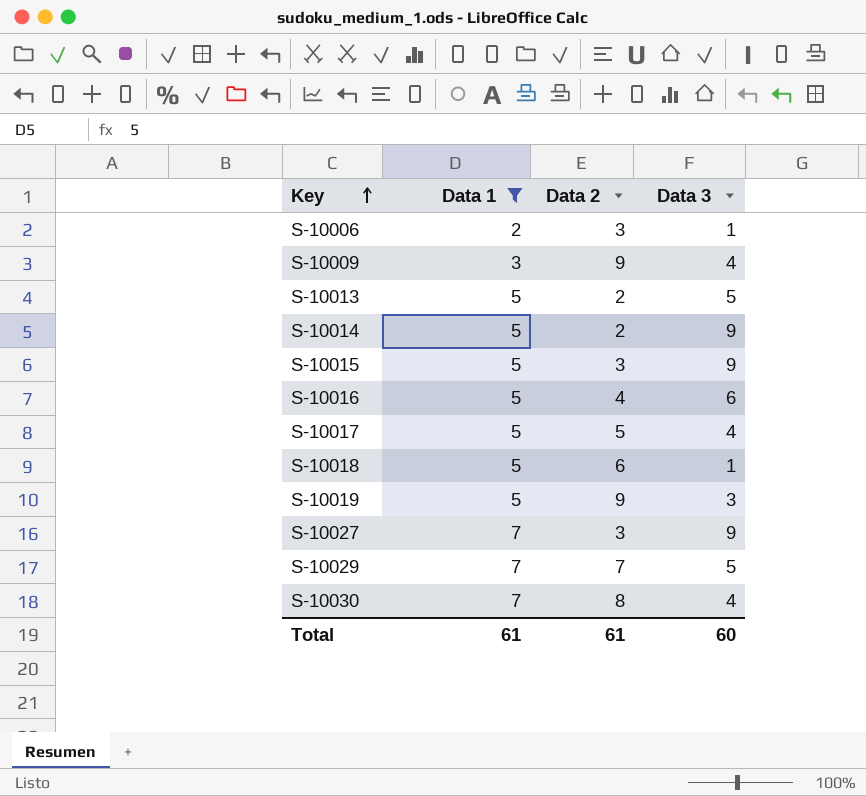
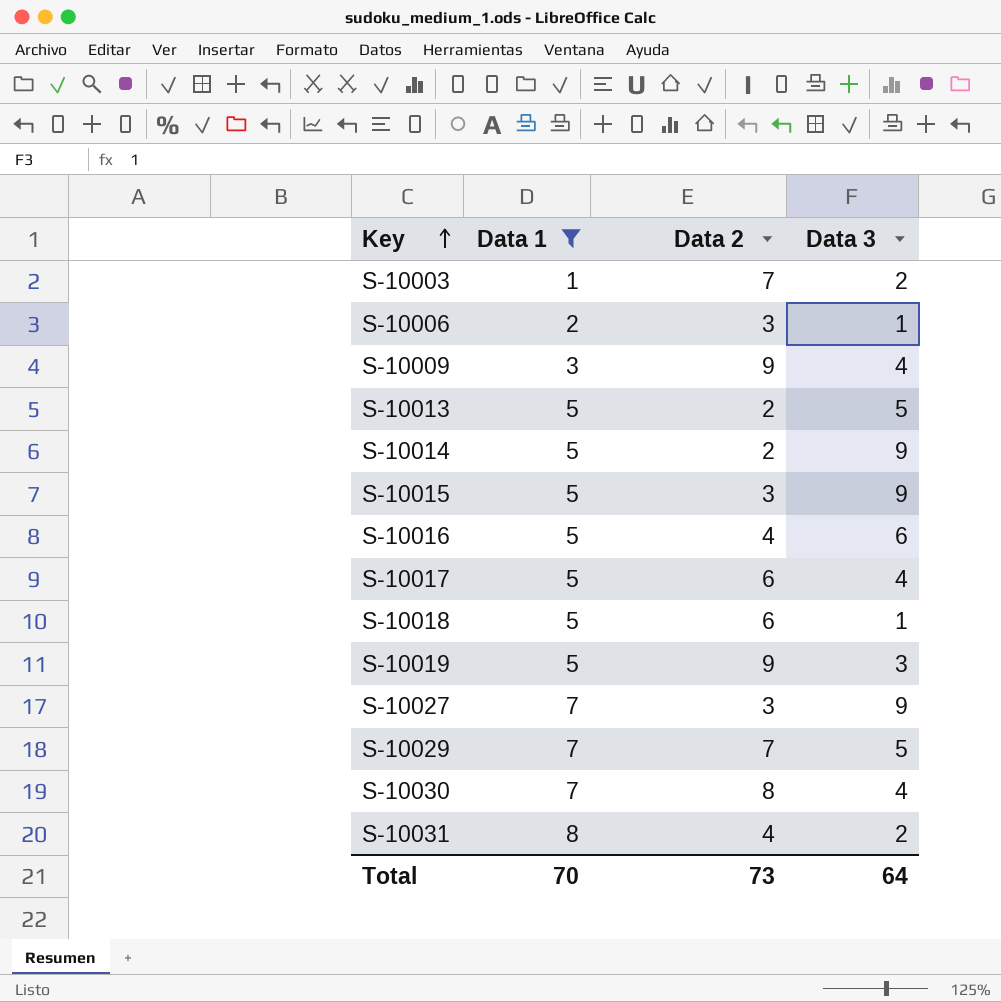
row S-10003: none -> 1 | 7 | 2
S-10017 | Data 2: 5 -> 6
row S-10031: none -> 8 | 4 | 2
Total | Data 1: 61 -> 70
Total | Data 2: 61 -> 73
Total | Data 3: 60 -> 64

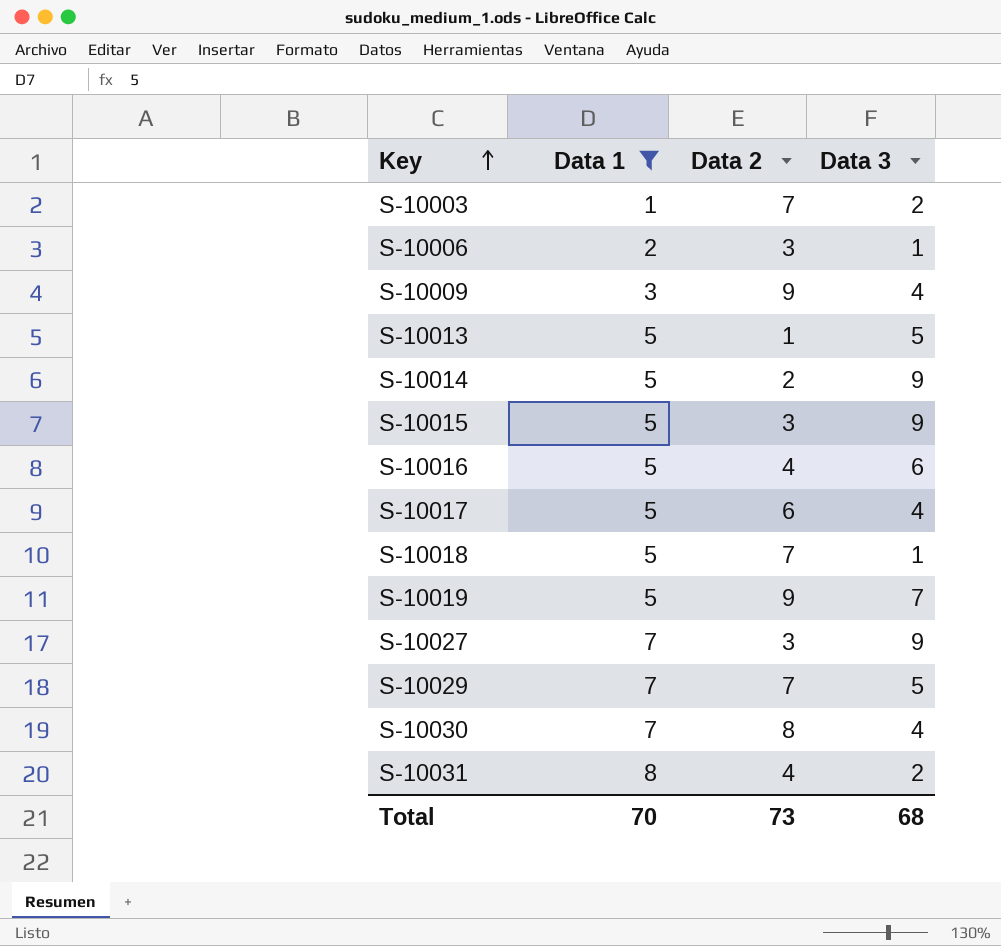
S-10013 | Data 2: 2 -> 1
S-10018 | Data 2: 6 -> 7
S-10019 | Data 3: 3 -> 7
Total | Data 3: 64 -> 68

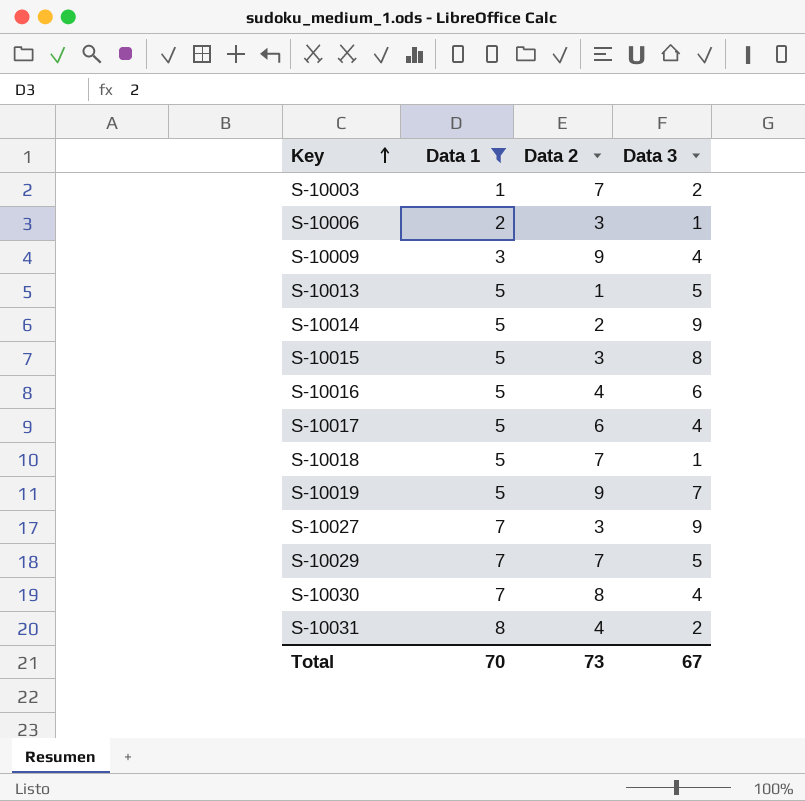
S-10015 | Data 3: 9 -> 8
Total | Data 3: 68 -> 67

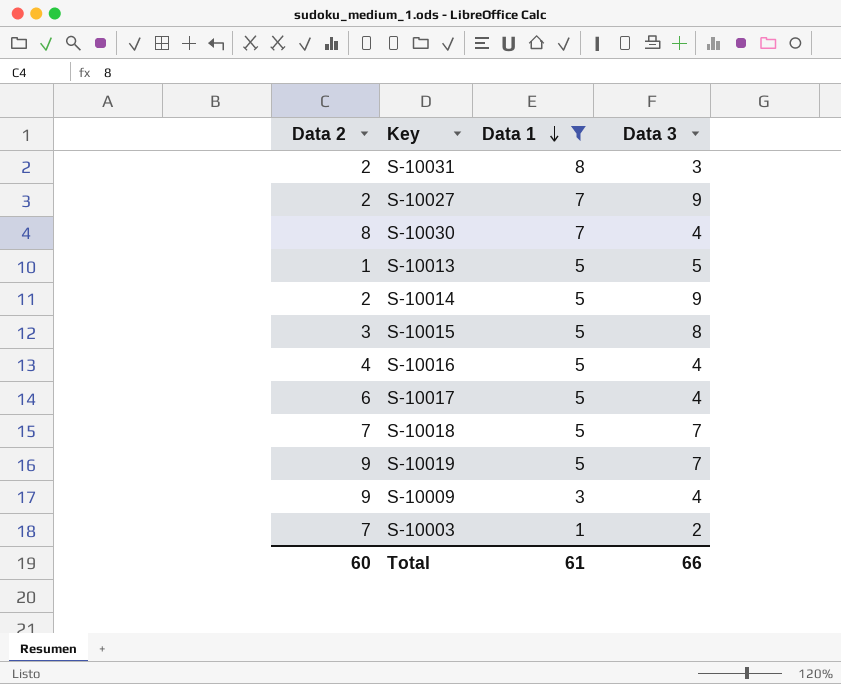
row order: Key ascending -> Data 1 descending
column Data 2 | position: 3 -> 1
row S-10006: 2 | 3 | 1 -> none
row S-10029: 7 | 7 | 5 -> none
S-10031 | Data 2: 4 -> 2
S-10031 | Data 3: 2 -> 3
S-10027 | Data 2: 3 -> 2
S-10016 | Data 3: 6 -> 4
S-10018 | Data 3: 1 -> 7
Total | Data 2: 73 -> 60
Total | Data 1: 70 -> 61
Total | Data 3: 67 -> 66

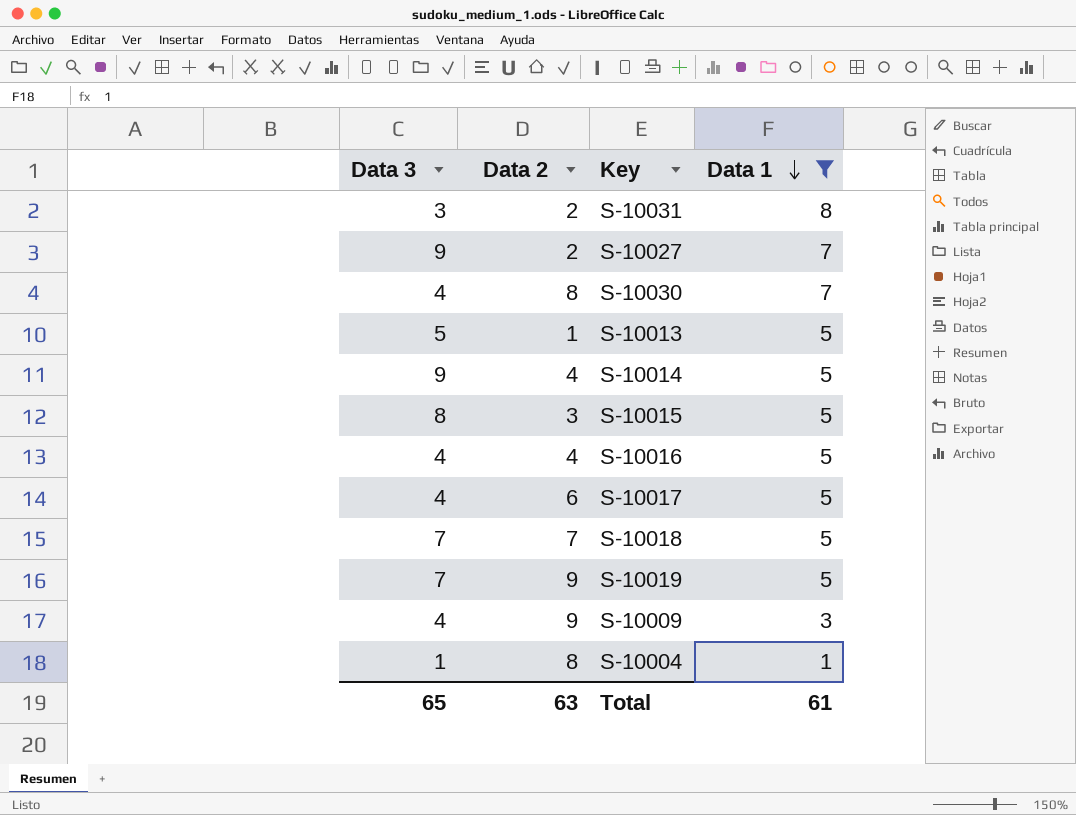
column Data 3 | position: 4 -> 1
row S-10003: 7 | 1 | 2 -> none
S-10014 | Data 2: 2 -> 4
row S-10004: none -> 1 | 8 | 1
Total | Data 3: 66 -> 65
Total | Data 2: 60 -> 63

